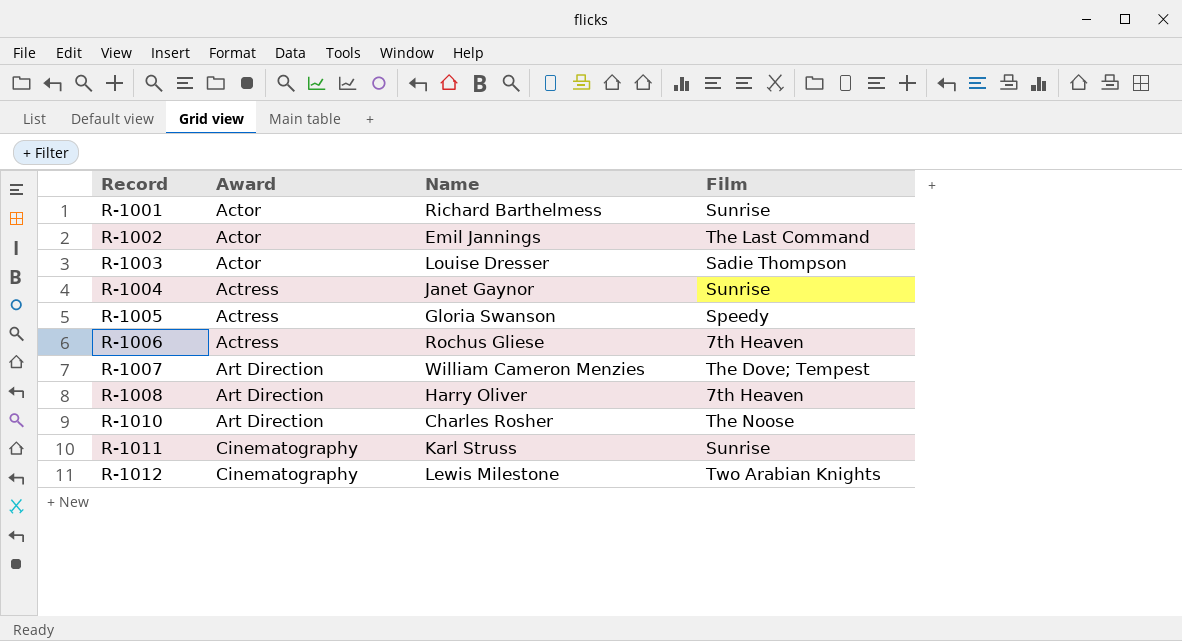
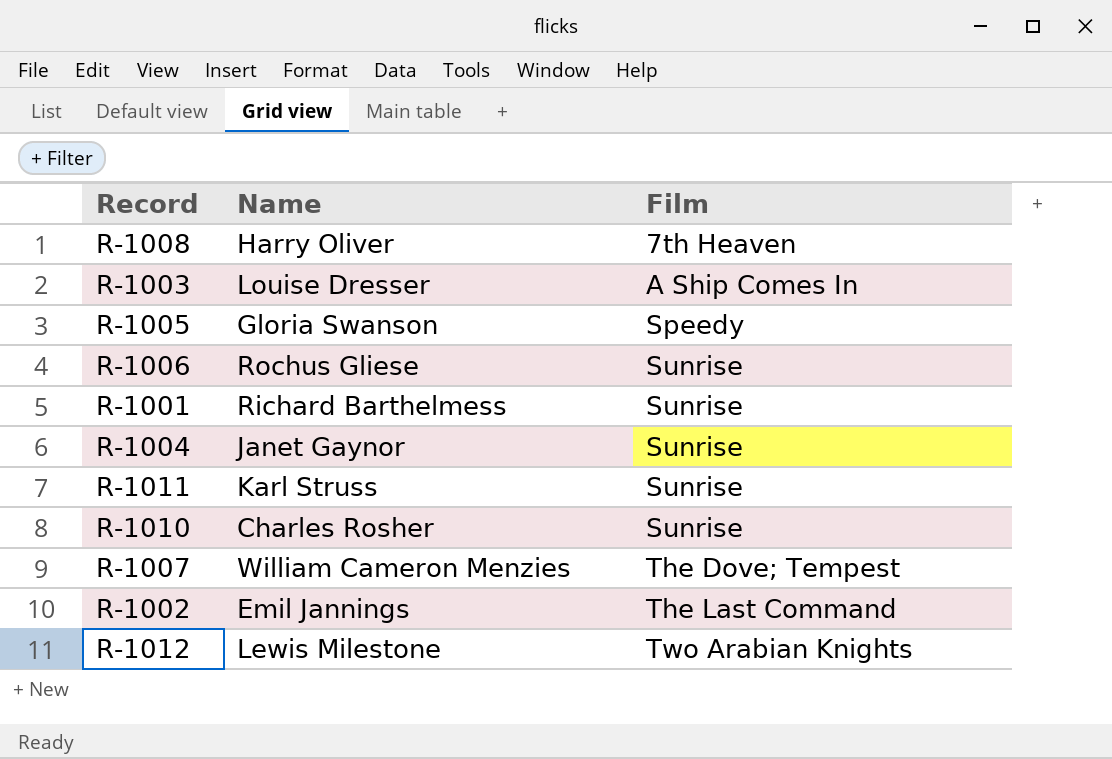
row order: Record ascending -> Film ascending
column Award | position: 2 -> none
R-1003 | Film: Sadie Thompson -> A Ship Comes In
R-1006 | Film: 7th Heaven -> Sunrise
R-1010 | Film: The Noose -> Sunrise

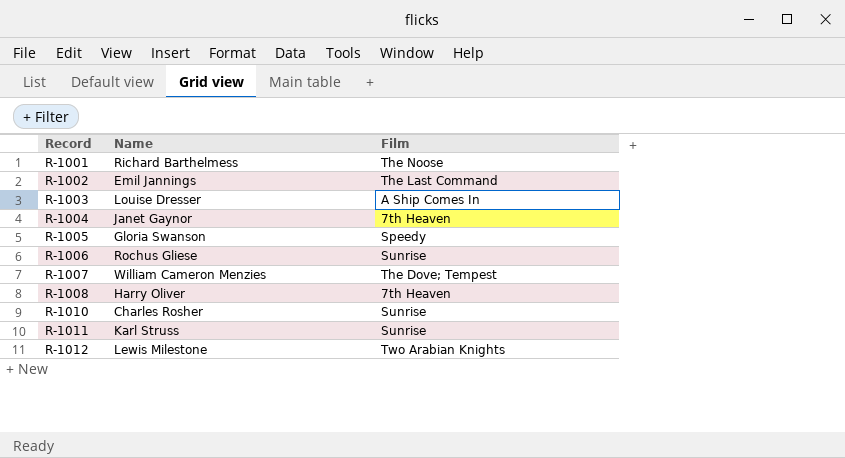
row order: Film ascending -> Record ascending
R-1001 | Film: Sunrise -> The Noose
R-1004 | Film: Sunrise -> 7th Heaven

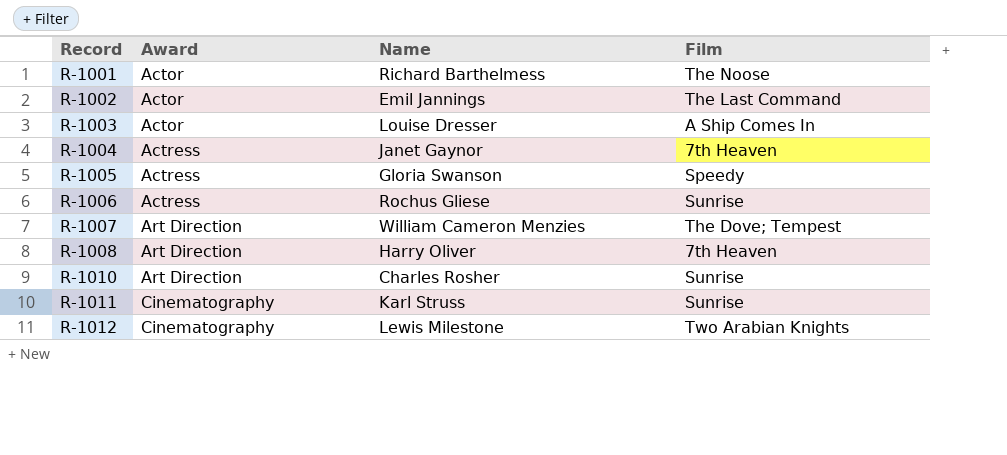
column Award | position: none -> 2

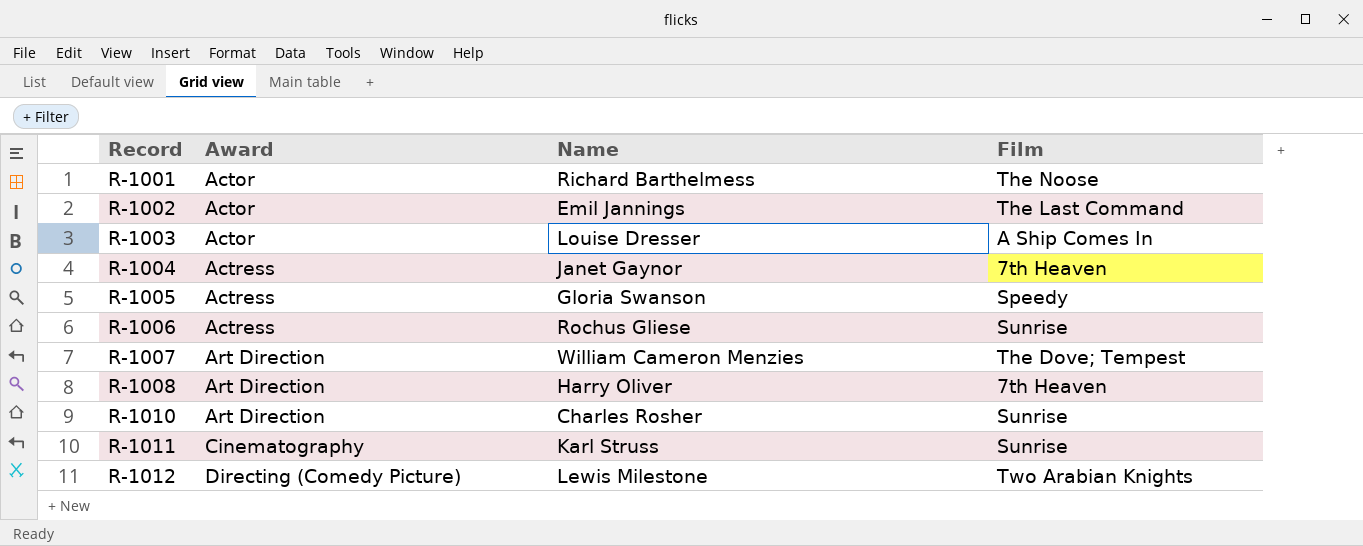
R-1012 | Award: Cinematography -> Directing (Comedy Picture)

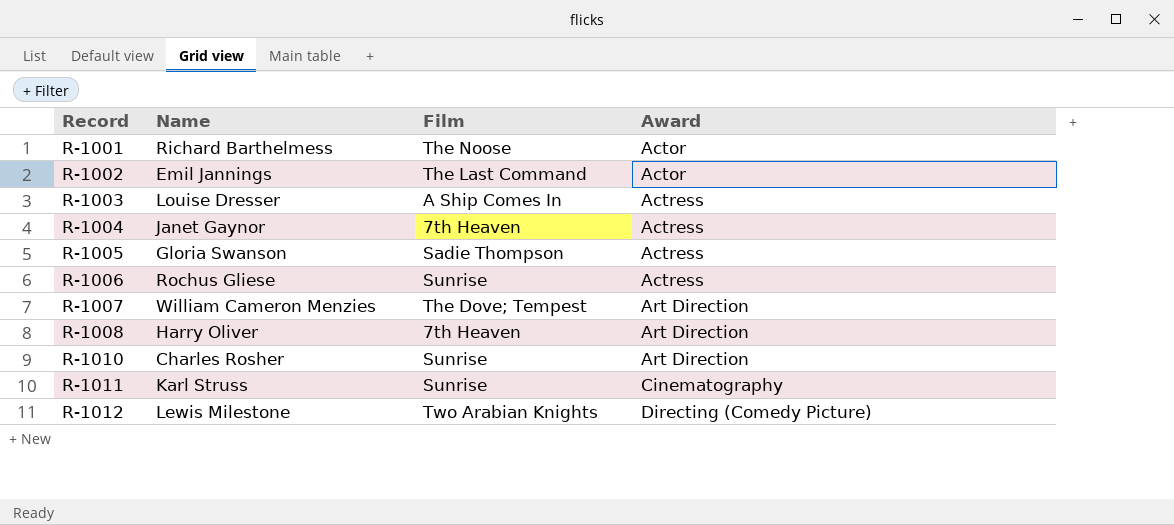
column Award | position: 2 -> 4
R-1003 | Award: Actor -> Actress
R-1005 | Film: Speedy -> Sadie Thompson

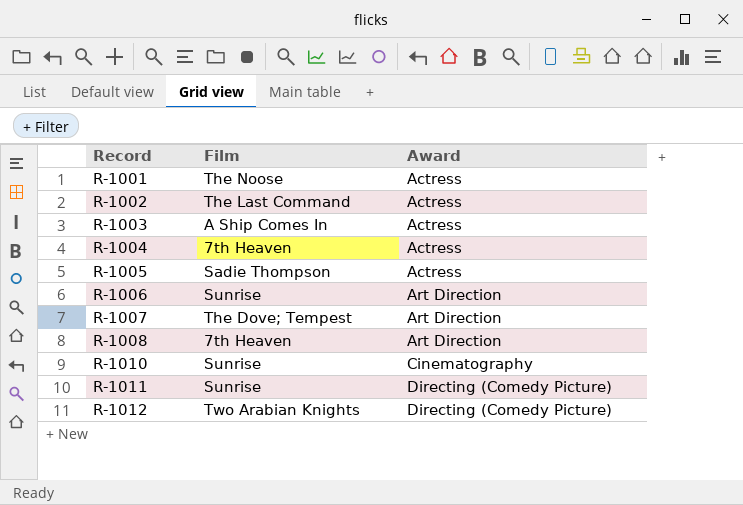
column Name | position: 2 -> none
R-1001 | Award: Actor -> Actress
R-1002 | Award: Actor -> Actress
R-1006 | Award: Actress -> Art Direction
R-1010 | Award: Art Direction -> Cinematography
R-1011 | Award: Cinematography -> Directing (Comedy Picture)

